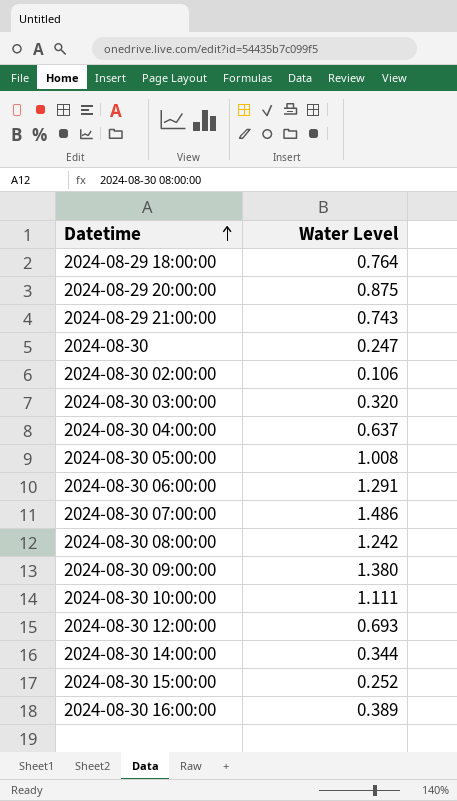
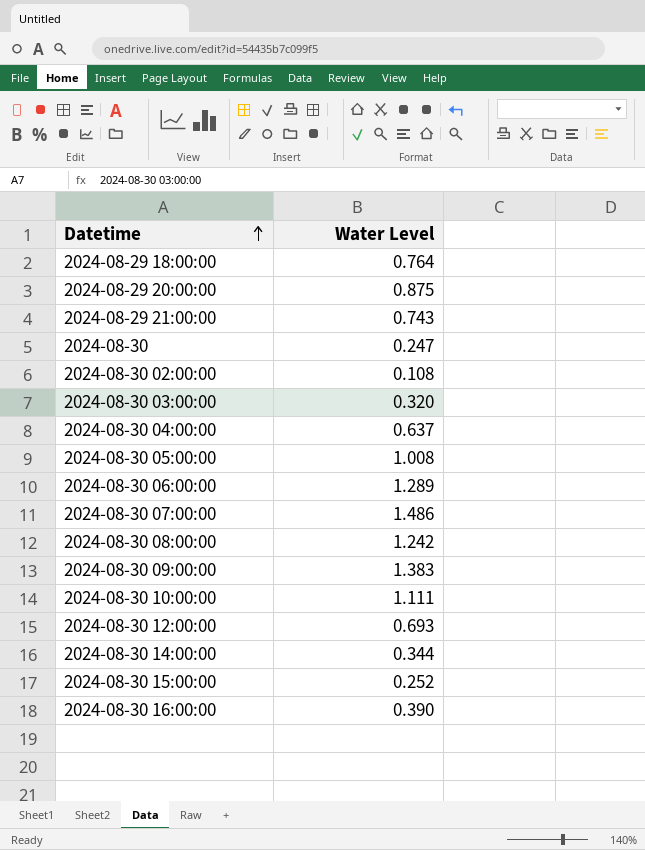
2024-08-30 02:00:00 | Water Level: 0.106 -> 0.108
2024-08-30 06:00:00 | Water Level: 1.291 -> 1.289
2024-08-30 09:00:00 | Water Level: 1.380 -> 1.383
2024-08-30 16:00:00 | Water Level: 0.389 -> 0.390

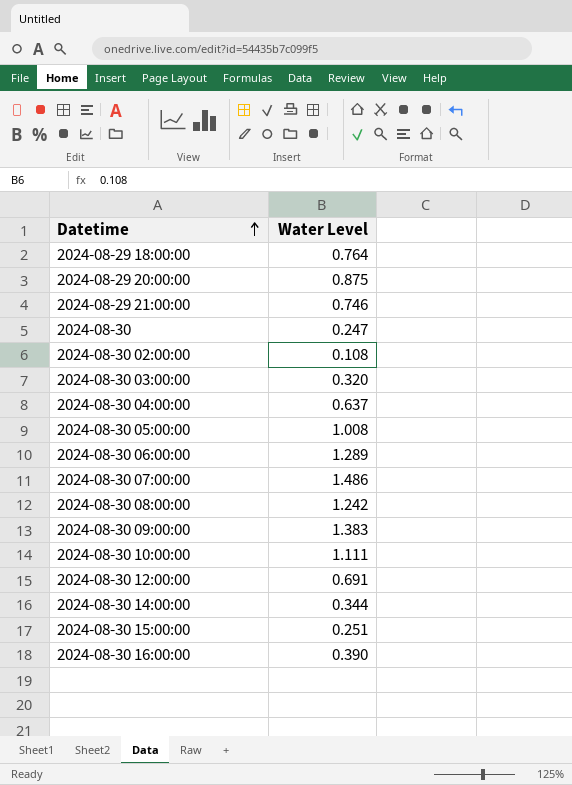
2024-08-29 21:00:00 | Water Level: 0.743 -> 0.746
2024-08-30 12:00:00 | Water Level: 0.693 -> 0.691
2024-08-30 15:00:00 | Water Level: 0.252 -> 0.251

